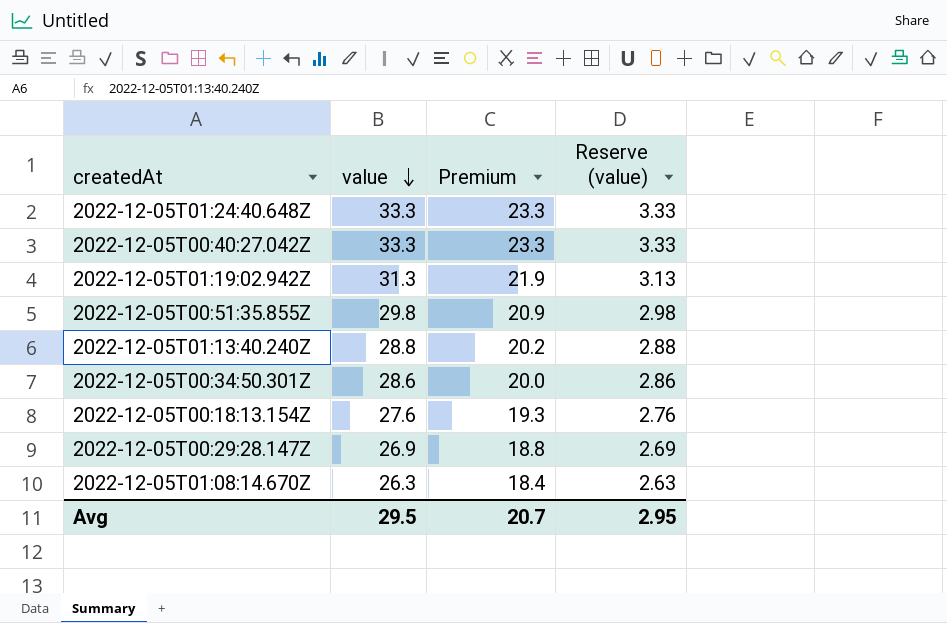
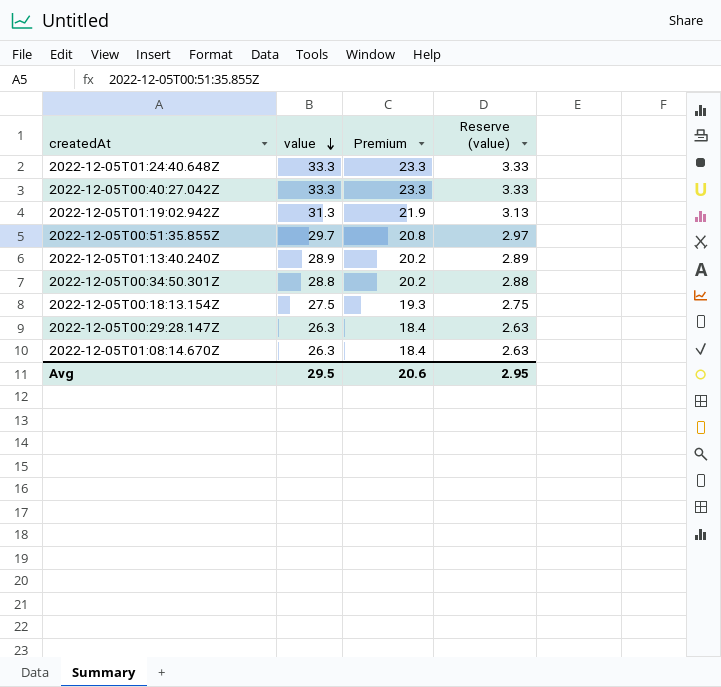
2022-12-05T00:51:35.855Z | value: 29.8 -> 29.7
2022-12-05T00:51:35.855Z | Premium: 20.9 -> 20.8
2022-12-05T00:51:35.855Z | Reserve (value): 2.98 -> 2.97
2022-12-05T01:13:40.240Z | value: 28.8 -> 28.9
2022-12-05T01:13:40.240Z | Reserve (value): 2.88 -> 2.89
2022-12-05T00:34:50.301Z | value: 28.6 -> 28.8
2022-12-05T00:34:50.301Z | Premium: 20.0 -> 20.2
2022-12-05T00:34:50.301Z | Reserve (value): 2.86 -> 2.88
2022-12-05T00:18:13.154Z | value: 27.6 -> 27.5
2022-12-05T00:18:13.154Z | Reserve (value): 2.76 -> 2.75
2022-12-05T00:29:28.147Z | value: 26.9 -> 26.3
2022-12-05T00:29:28.147Z | Premium: 18.8 -> 18.4
2022-12-05T00:29:28.147Z | Reserve (value): 2.69 -> 2.63
Avg | Premium: 20.7 -> 20.6

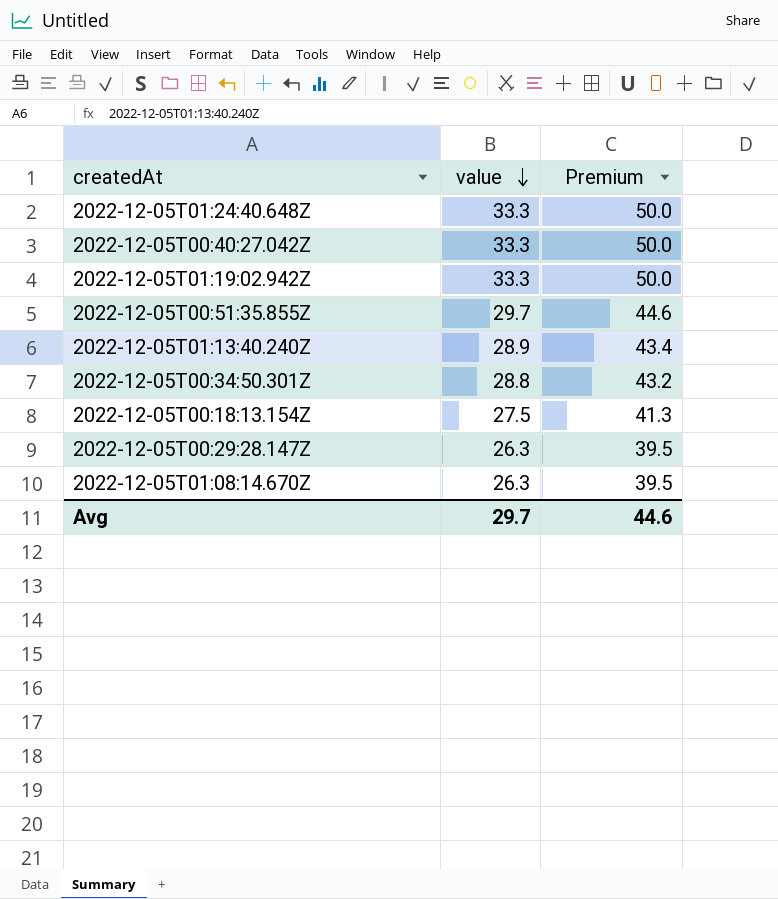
column Reserve (value) | formula: [value] * 0.1 -> none
column Premium | formula: [value] * 0.7 -> [value] * 1.5
2022-12-05T01:19:02.942Z | value: 31.3 -> 33.3
Avg | value: 29.5 -> 29.7
Avg | Premium: 20.6 -> 44.6

